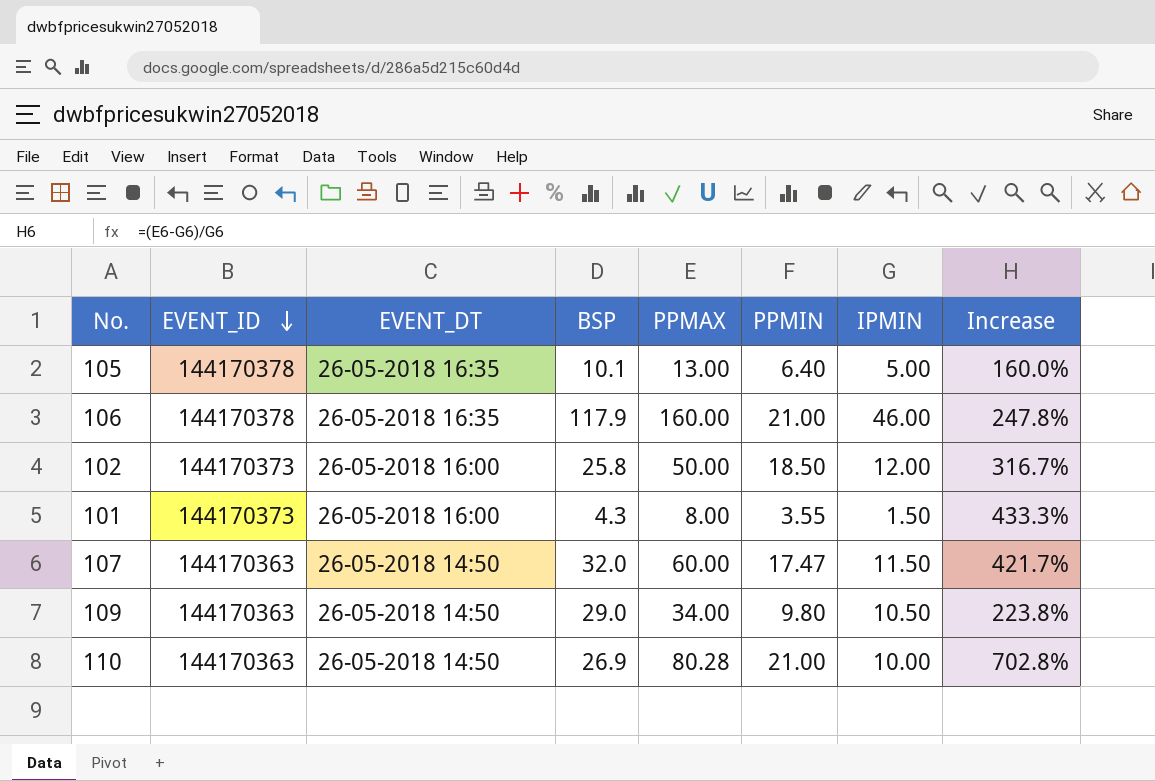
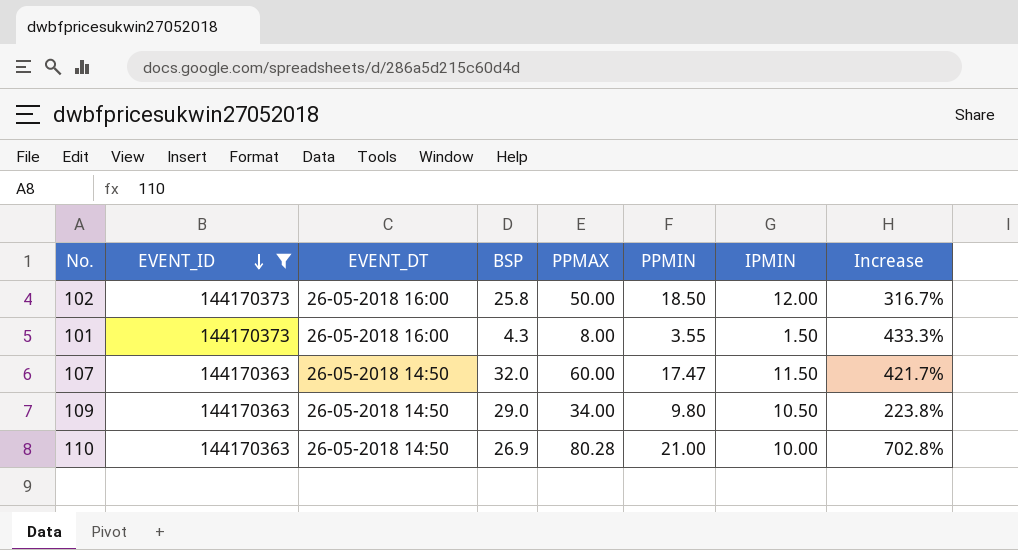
filter: none -> EVENT_ID != 144170378

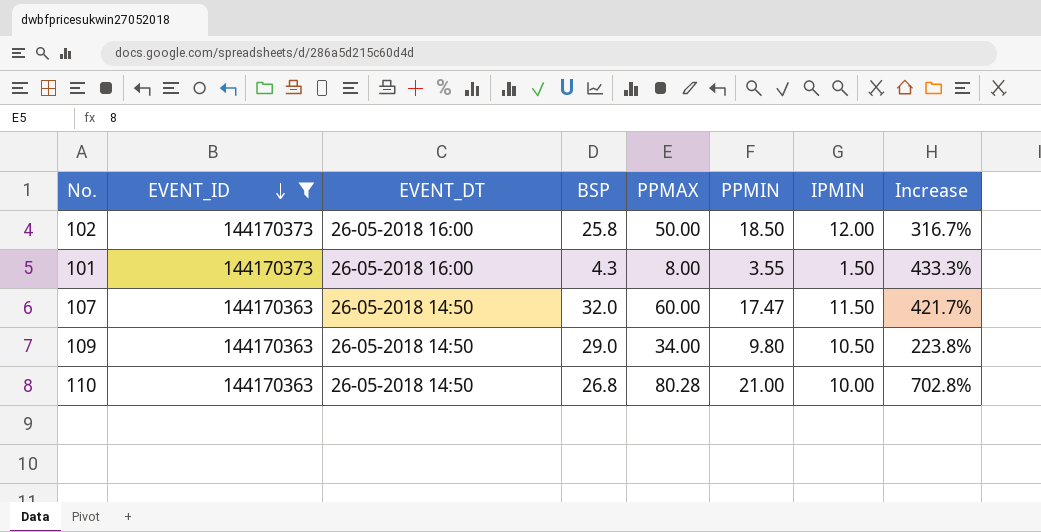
110 | BSP: 26.9 -> 26.8

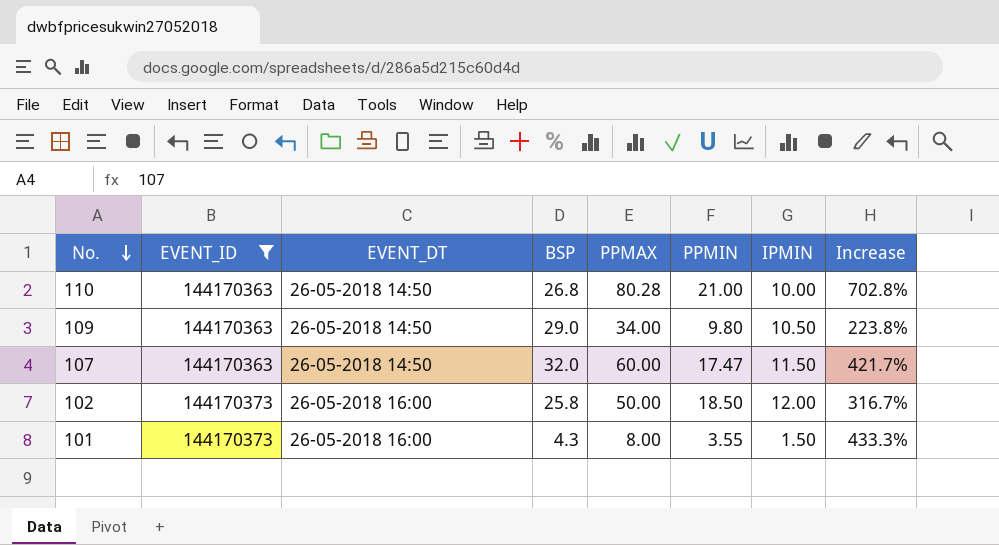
row order: EVENT_ID descending -> No. descending

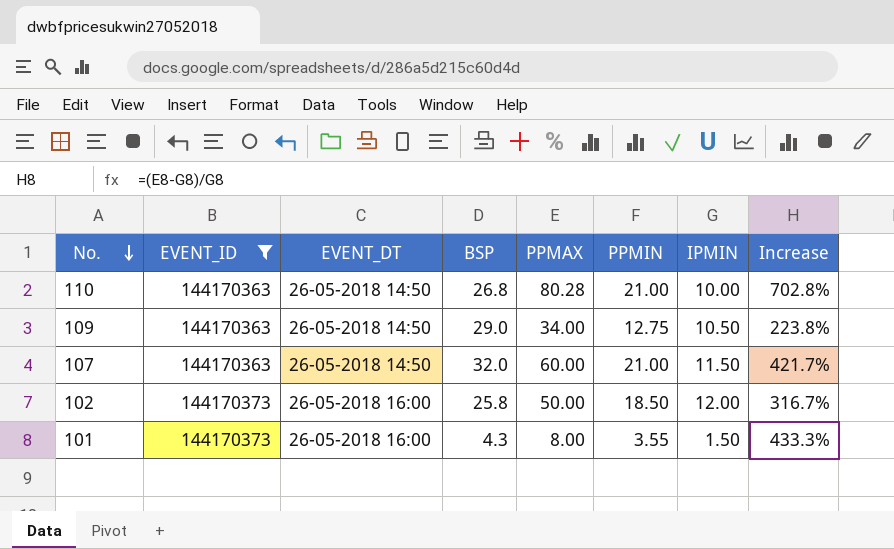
109 | PPMIN: 9.80 -> 12.75
107 | PPMIN: 17.47 -> 21.00

